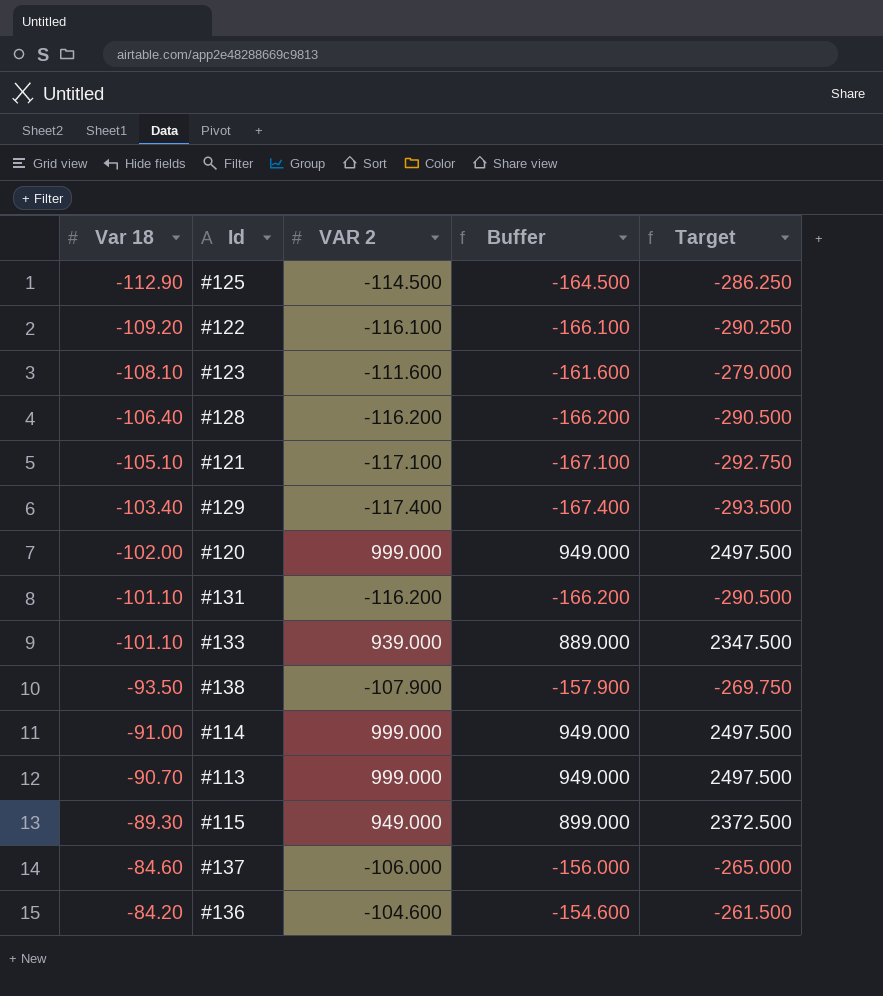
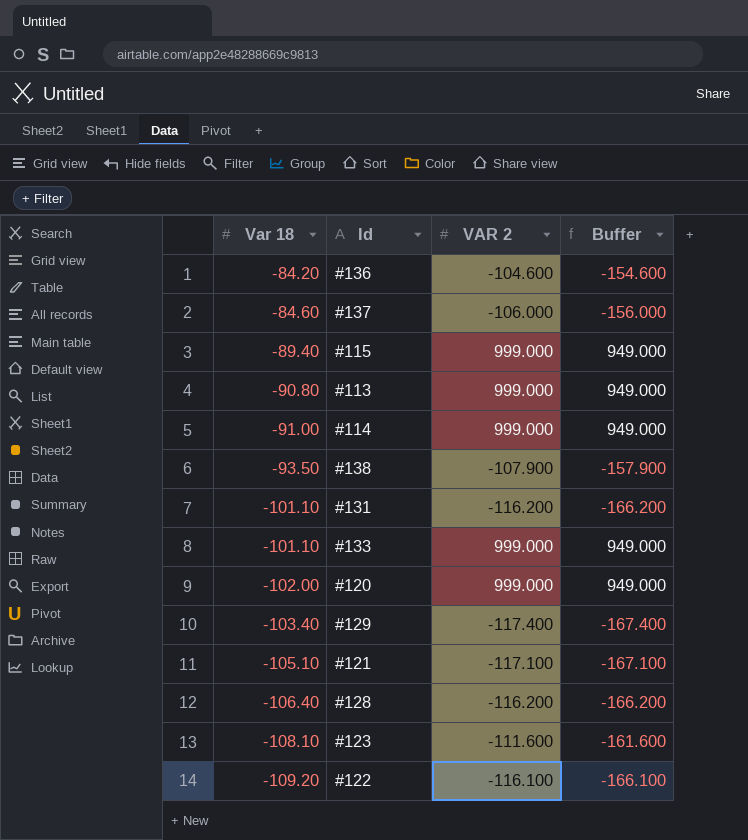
row order: Var 18 ascending -> Var 18 descending
column Target | formula: [VAR 2] * 2.5 -> none
row #125: -112.90 | -114.500 | -164.500 | -286.250 -> none
#115 | Var 18: -89.30 -> -89.40
#115 | VAR 2: 949.000 -> 999.000
#115 | Buffer: 899.000 -> 949.000
#113 | Var 18: -90.70 -> -90.80
#133 | VAR 2: 939.000 -> 999.000
#133 | Buffer: 889.000 -> 949.000

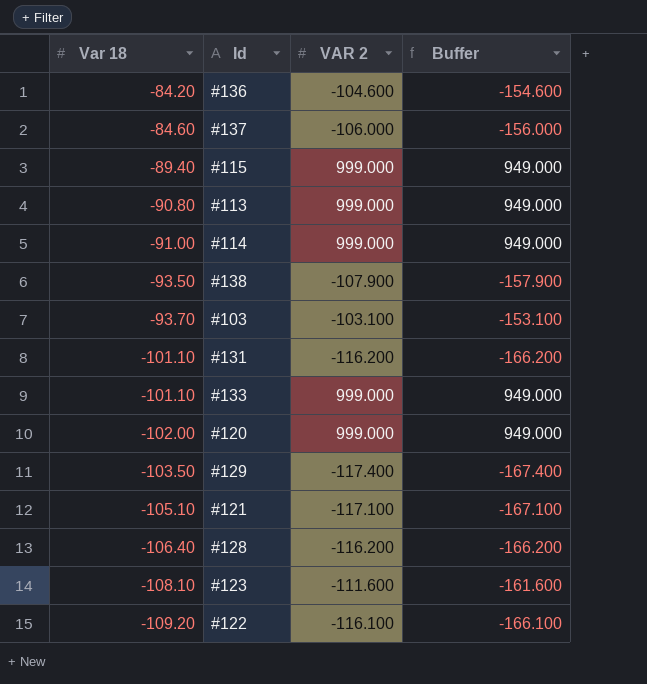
row #103: none -> -93.70 | -103.100 | -153.100
#129 | Var 18: -103.40 -> -103.50

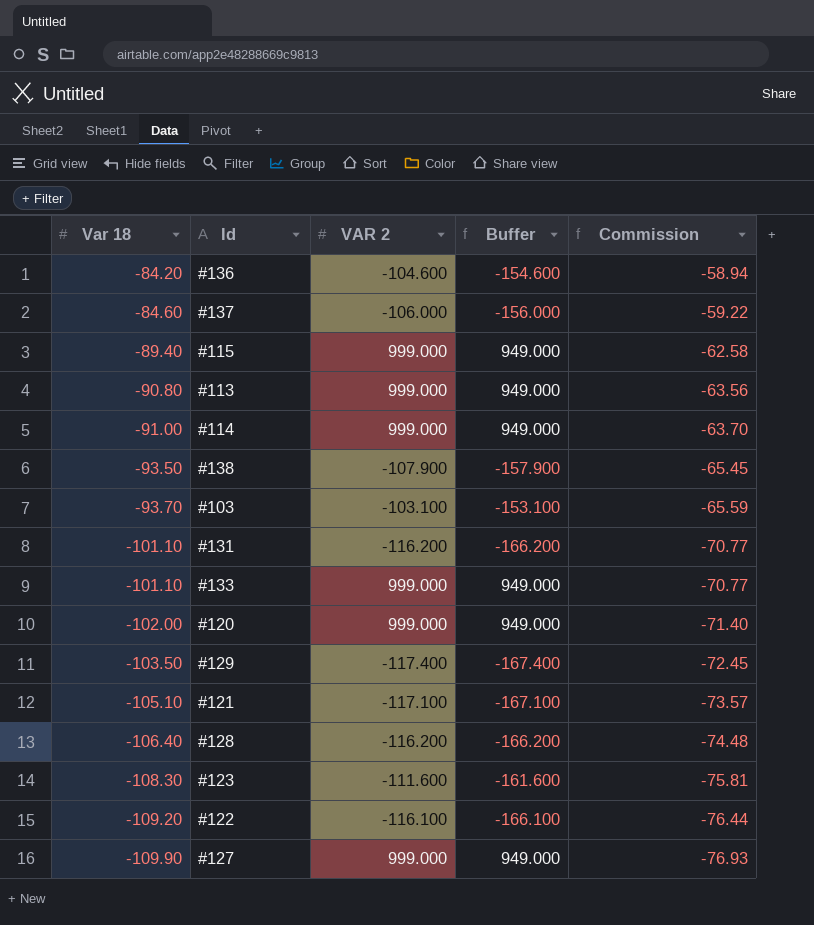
column Commission | formula: none -> [Var 18] * 0.7
#123 | Var 18: -108.10 -> -108.30
row #127: none -> -109.90 | 999.000 | 949.000 | -76.93

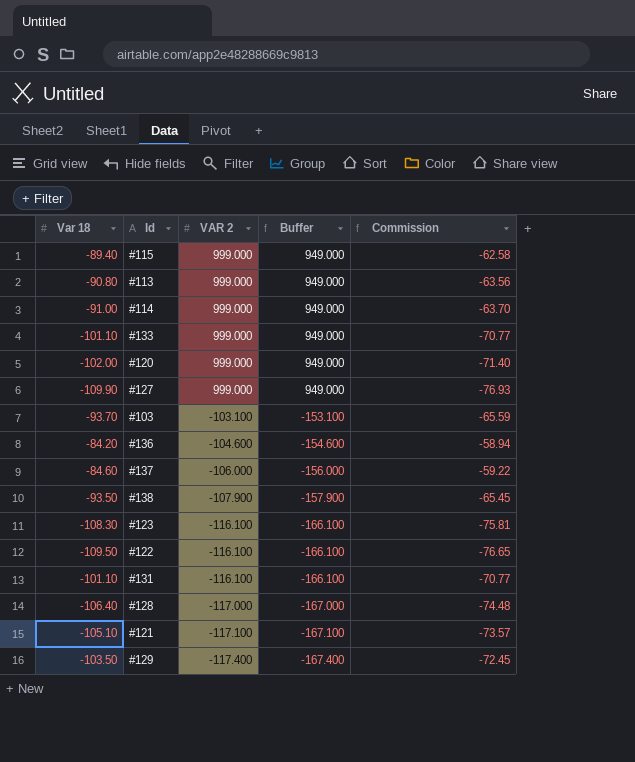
row order: Var 18 descending -> VAR 2 descending
#123 | VAR 2: -111.600 -> -116.100
#123 | Buffer: -161.600 -> -166.100
#122 | Var 18: -109.20 -> -109.50
#122 | Commission: -76.44 -> -76.65
#131 | VAR 2: -116.200 -> -116.100
#131 | Buffer: -166.200 -> -166.100
#128 | VAR 2: -116.200 -> -117.000
#128 | Buffer: -166.200 -> -167.000

